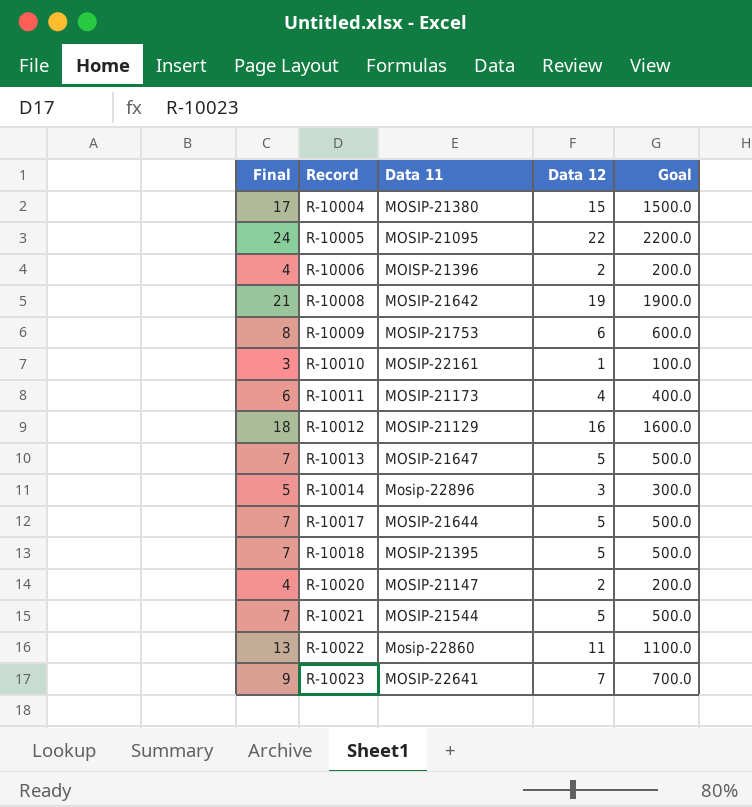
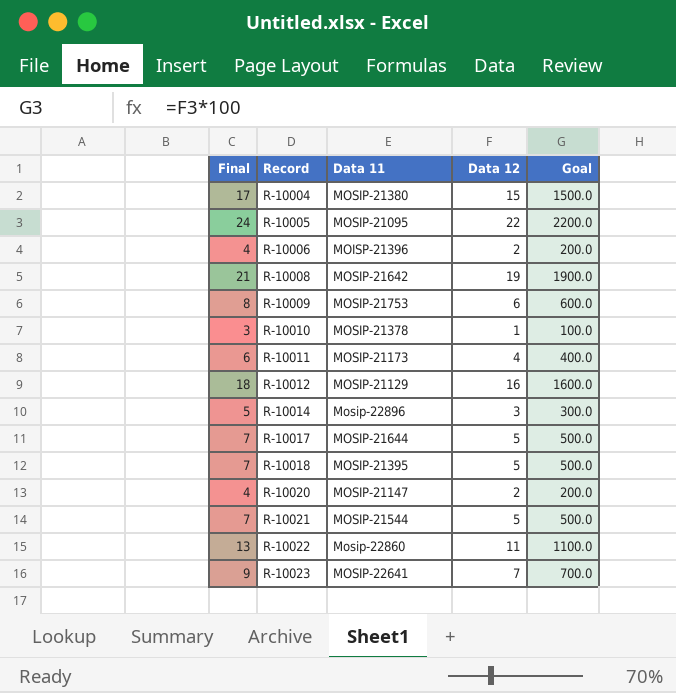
row R-10013: 7 | MOSIP-21647 | 5 | 500.0 -> none
R-10010 | Data 11: MOSIP-22161 -> MOSIP-21378

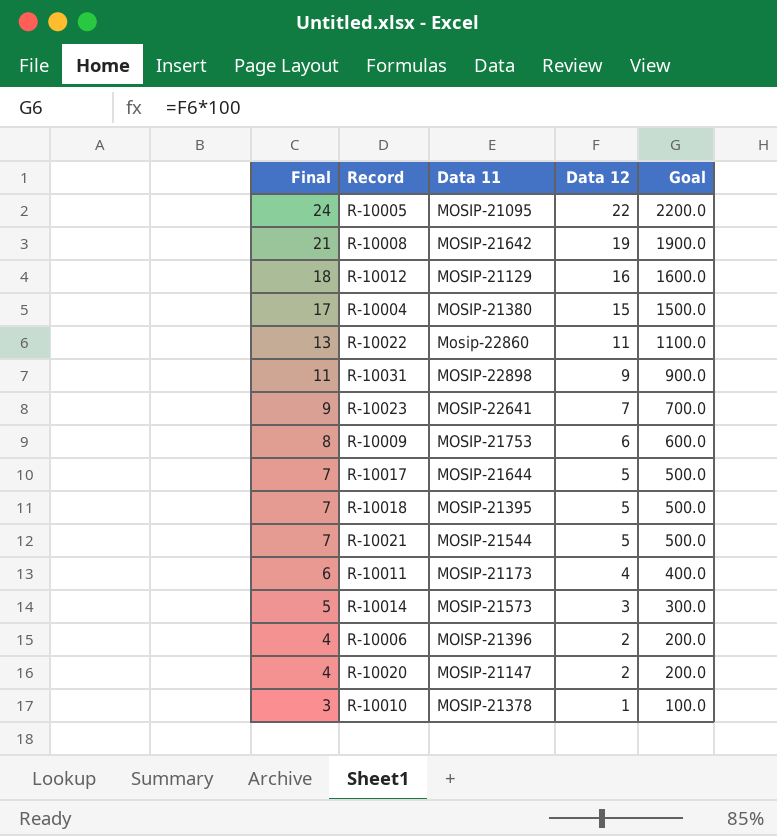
row order: Record ascending -> Final descending
row R-10031: none -> 11 | MOSIP-22898 | 9 | 900.0
R-10014 | Data 11: Mosip-22896 -> MOSIP-21573

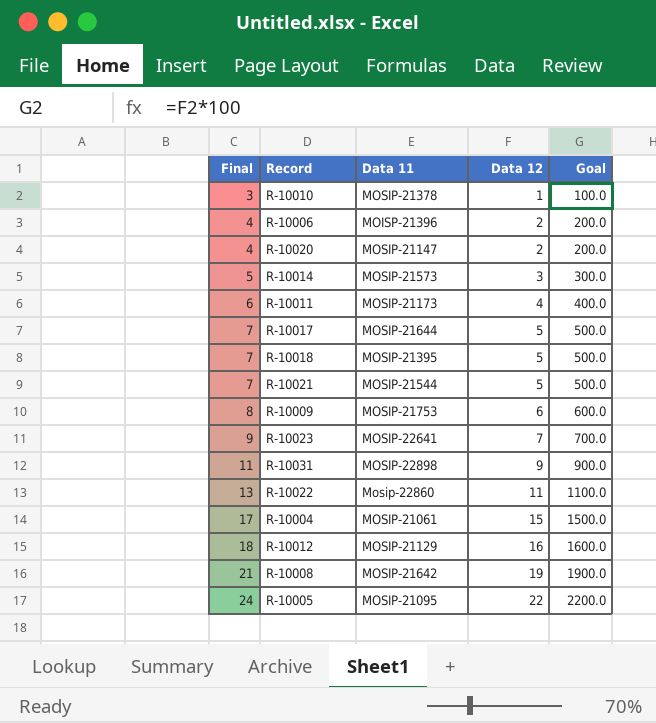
row order: Final descending -> Final ascending
R-10004 | Data 11: MOSIP-21380 -> MOSIP-21061

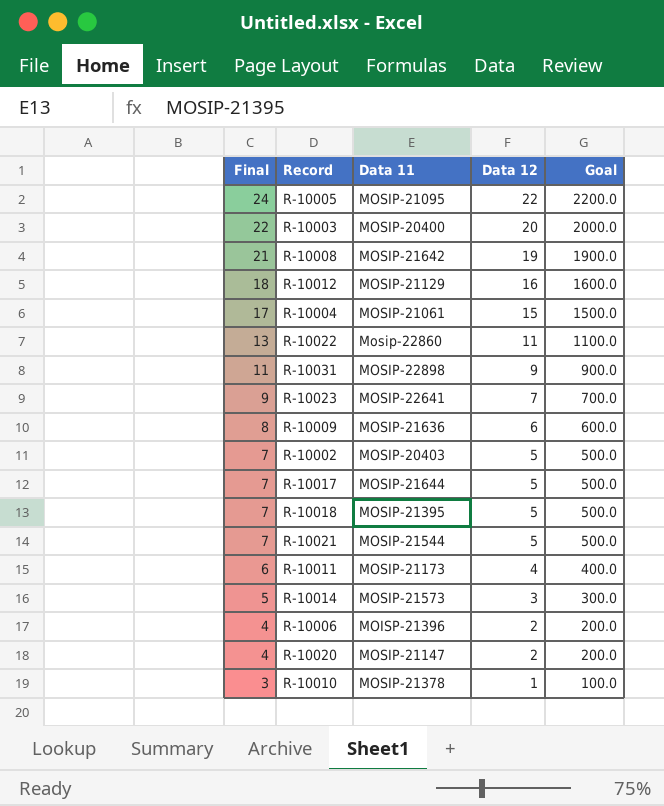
row order: Final ascending -> Final descending
row R-10003: none -> 22 | MOSIP-20400 | 20 | 2000.0
R-10009 | Data 11: MOSIP-21753 -> MOSIP-21636
row R-10002: none -> 7 | MOSIP-20403 | 5 | 500.0

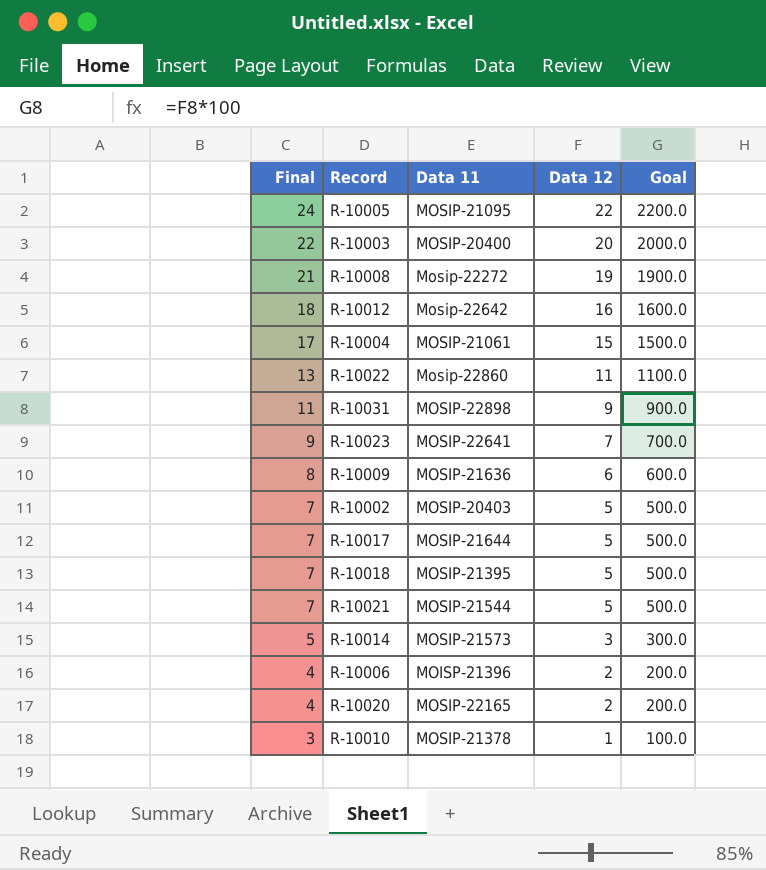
row R-10011: 6 | MOSIP-21173 | 4 | 400.0 -> none
R-10008 | Data 11: MOSIP-21642 -> Mosip-22272
R-10012 | Data 11: MOSIP-21129 -> Mosip-22642
R-10020 | Data 11: MOSIP-21147 -> MOSIP-22165

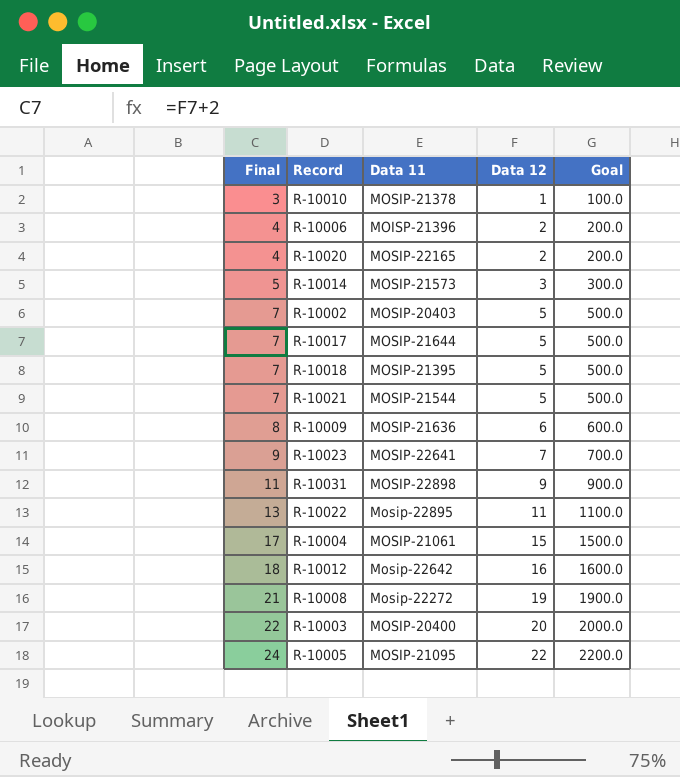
row order: Final descending -> Final ascending
R-10022 | Data 11: Mosip-22860 -> Mosip-22895

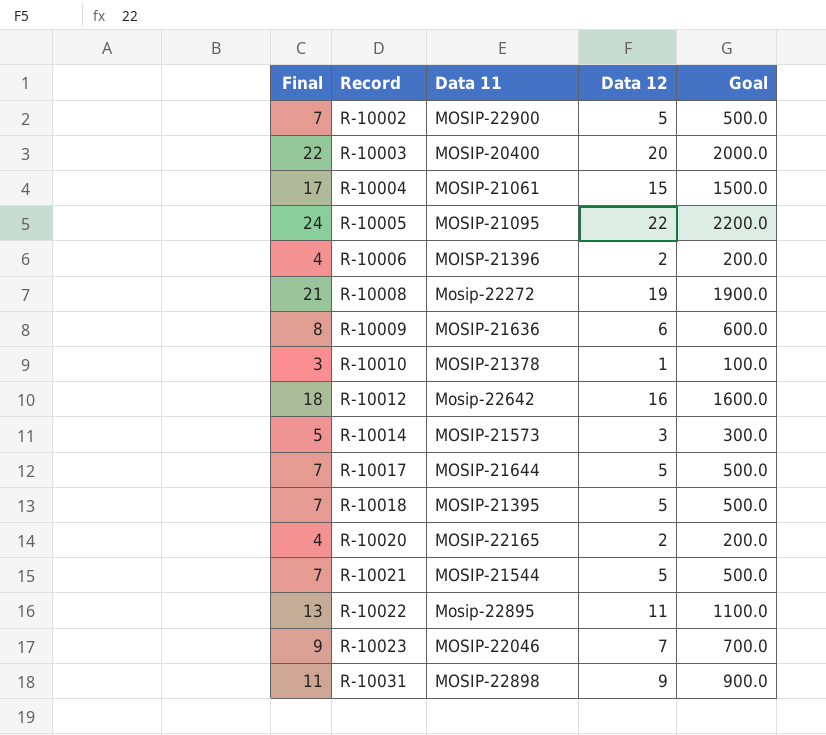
row order: Final ascending -> Record ascending
R-10002 | Data 11: MOSIP-20403 -> MOSIP-22900
R-10023 | Data 11: MOSIP-22641 -> MOSIP-22046

